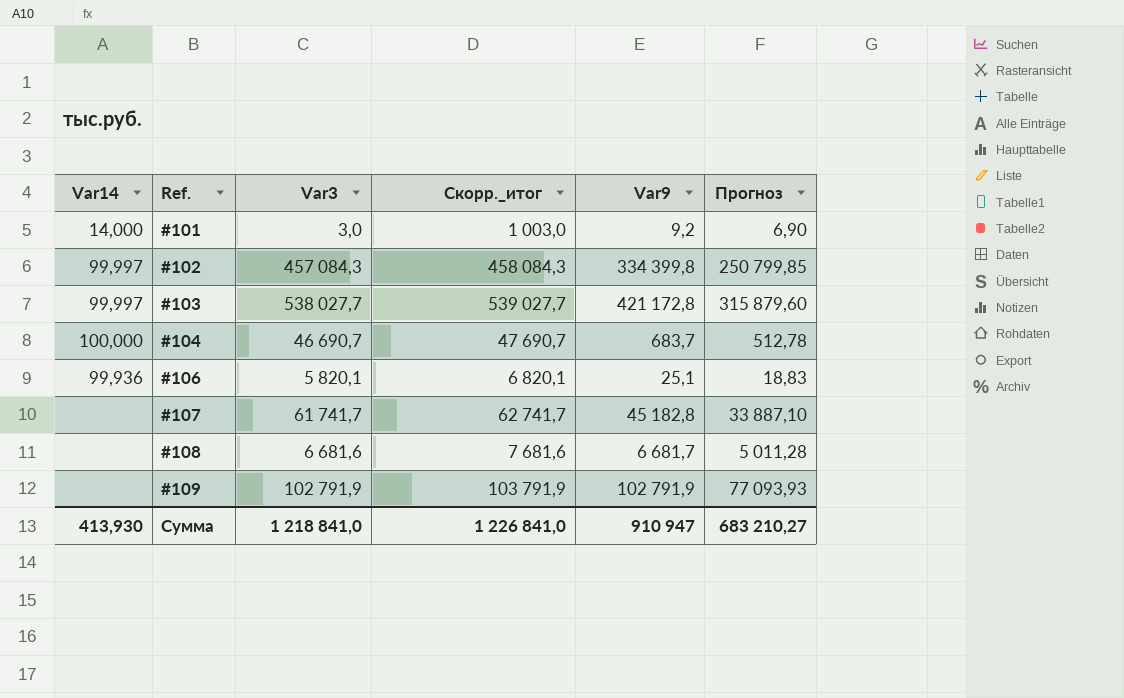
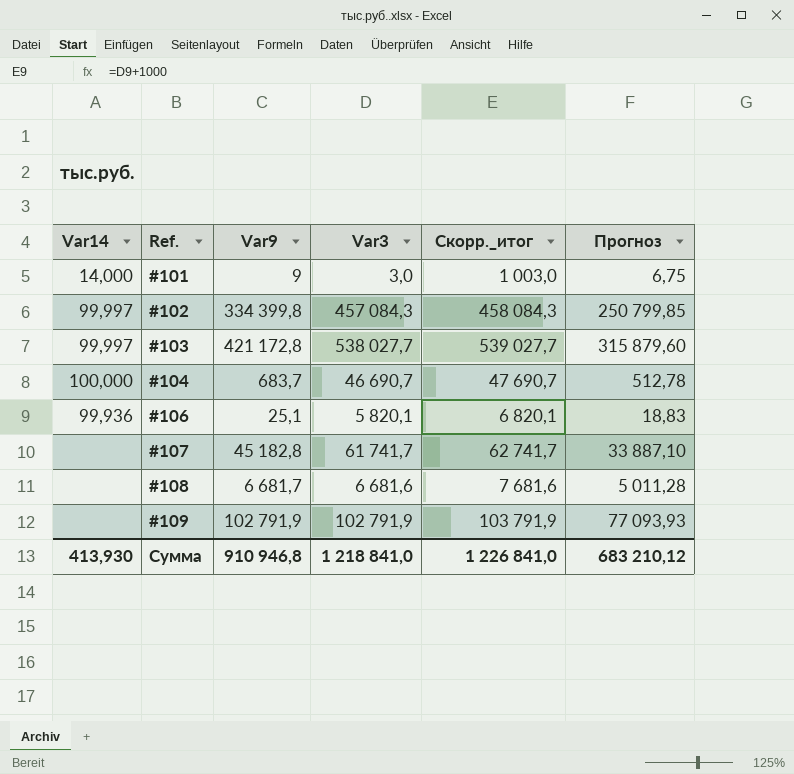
column Var9 | position: 5 -> 3
#101 | Var9: 9,2 -> 9
#101 | Прогноз: 6,90 -> 6,75
Сумма | Var9: 910 947 -> 910 946,8
Сумма | Прогноз: 683 210,27 -> 683 210,12

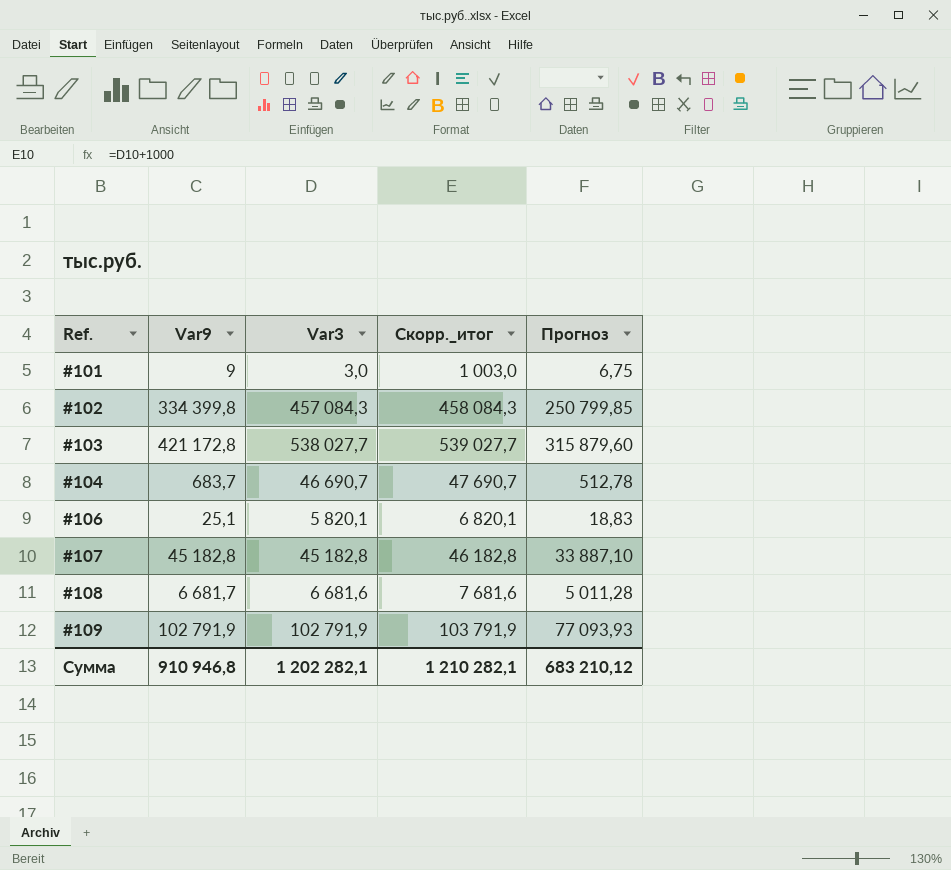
column Var14 | position: 1 -> none
#107 | Var3: 61 741,7 -> 45 182,8
#107 | Скорр._итог: 62 741,7 -> 46 182,8
Сумма | Var3: 1 218 841,0 -> 1 202 282,1
Сумма | Скорр._итог: 1 226 841,0 -> 1 210 282,1

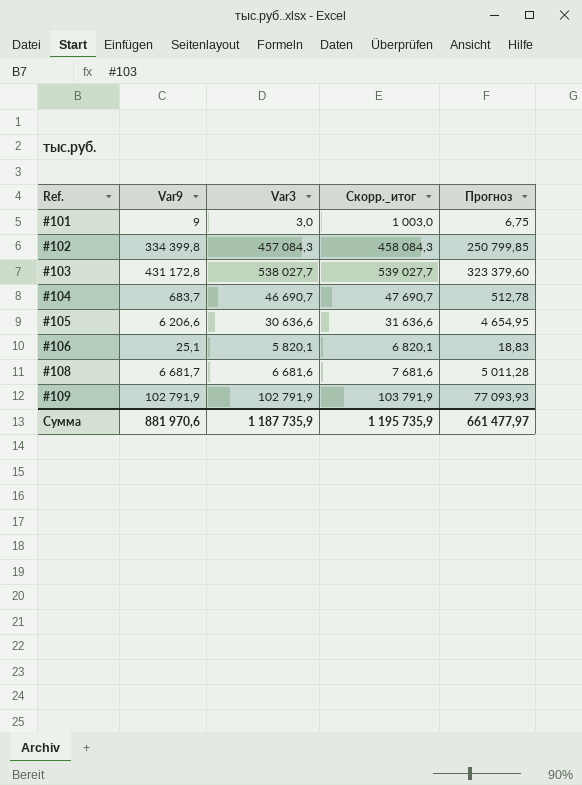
row #107: 45 182,8 | 45 182,8 | 46 182,8 | 33 887,10 -> none
#103 | Var9: 421 172,8 -> 431 172,8
#103 | Прогноз: 315 879,60 -> 323 379,60
row #105: none -> 6 206,6 | 30 636,6 | 31 636,6 | 4 654,95
Сумма | Var9: 910 946,8 -> 881 970,6
Сумма | Var3: 1 202 282,1 -> 1 187 735,9
Сумма | Скорр._итог: 1 210 282,1 -> 1 195 735,9
Сумма | Прогноз: 683 210,12 -> 661 477,97

